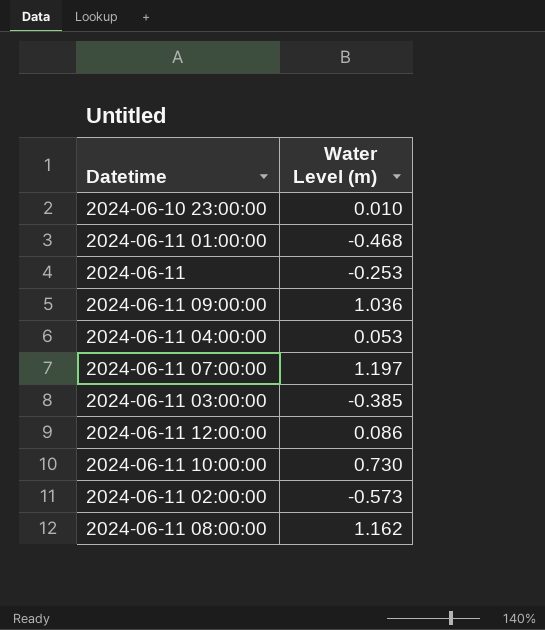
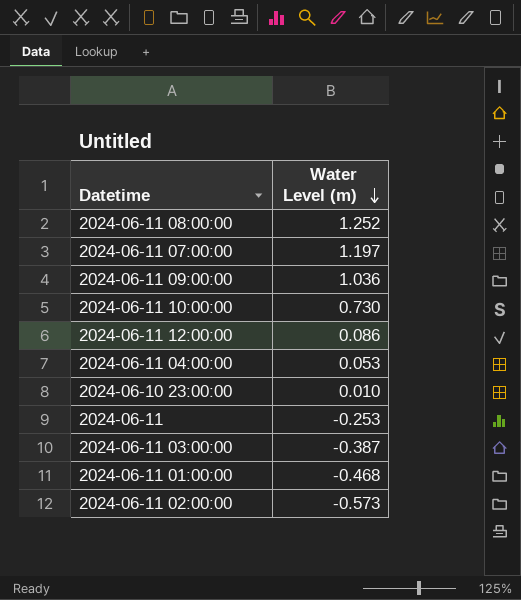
row order: none -> Water Level (m) descending
2024-06-11 08:00:00 | Water Level (m): 1.162 -> 1.252
2024-06-11 03:00:00 | Water Level (m): -0.385 -> -0.387

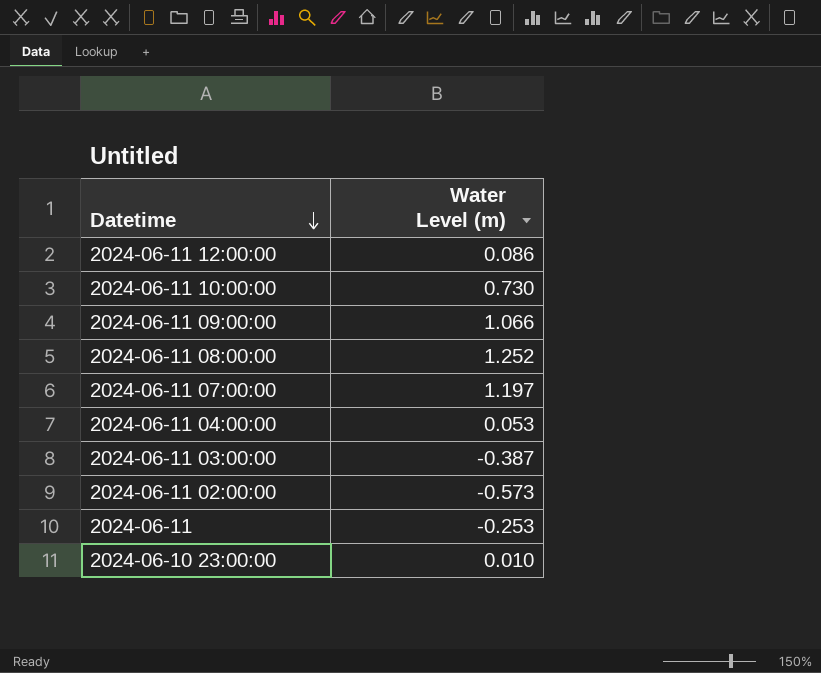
row order: Water Level (m) descending -> Datetime descending
row 2024-06-11 01:00:00: -0.468 -> none
2024-06-11 09:00:00 | Water Level (m): 1.036 -> 1.066

